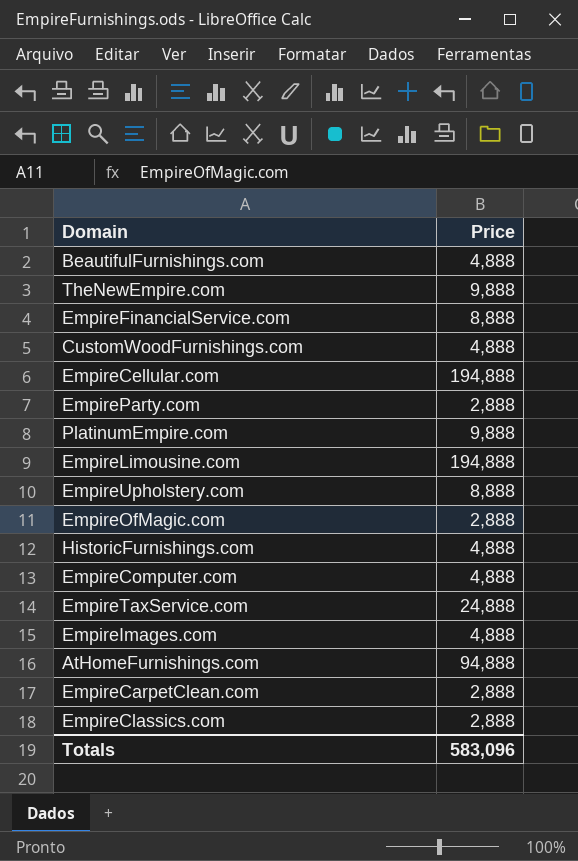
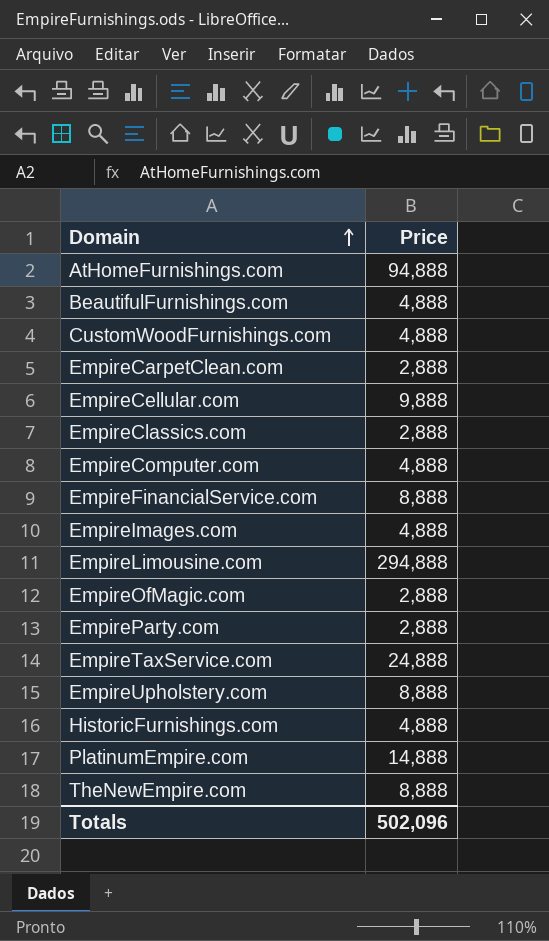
row order: none -> Domain ascending
EmpireCellular.com | Price: 194,888 -> 9,888
EmpireLimousine.com | Price: 194,888 -> 294,888
PlatinumEmpire.com | Price: 9,888 -> 14,888
TheNewEmpire.com | Price: 9,888 -> 8,888
Totals | Price: 583,096 -> 502,096

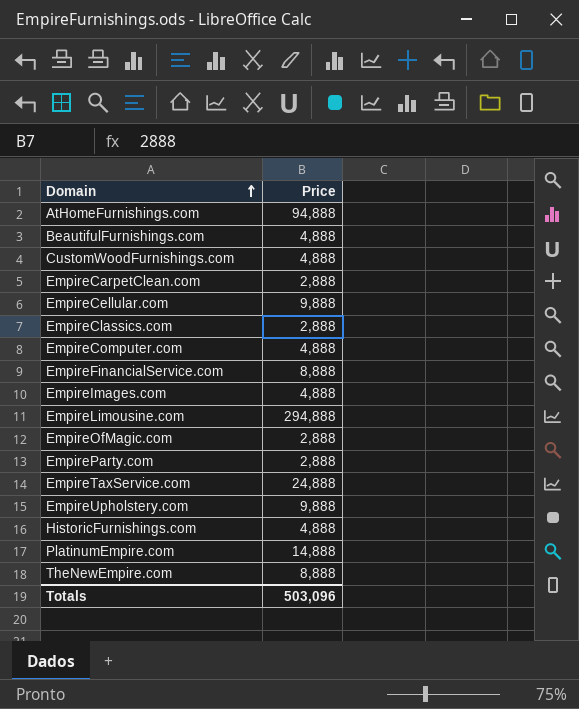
EmpireUpholstery.com | Price: 8,888 -> 9,888
Totals | Price: 502,096 -> 503,096

